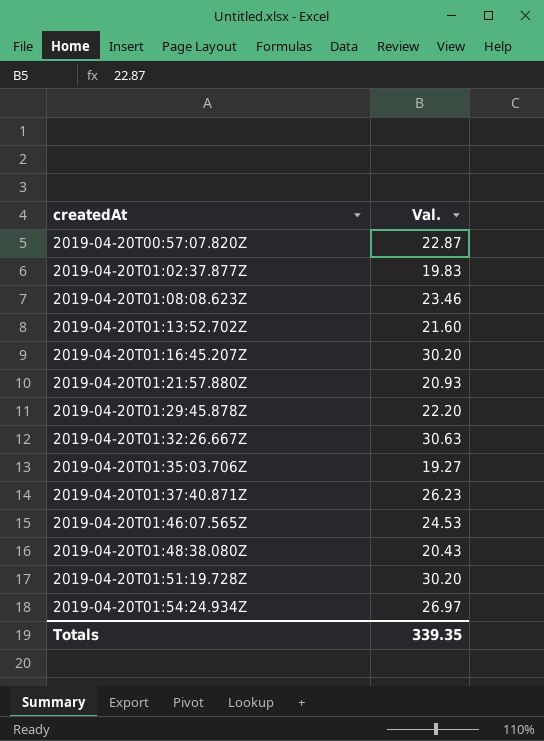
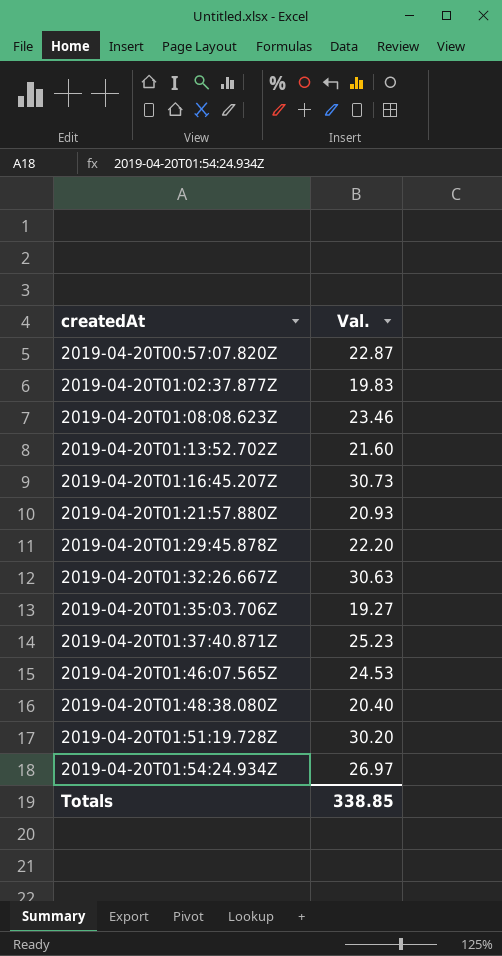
2019-04-20T01:16:45.207Z | Val.: 30.20 -> 30.73
2019-04-20T01:37:40.871Z | Val.: 26.23 -> 25.23
2019-04-20T01:48:38.080Z | Val.: 20.43 -> 20.40
Totals | Val.: 339.35 -> 338.85

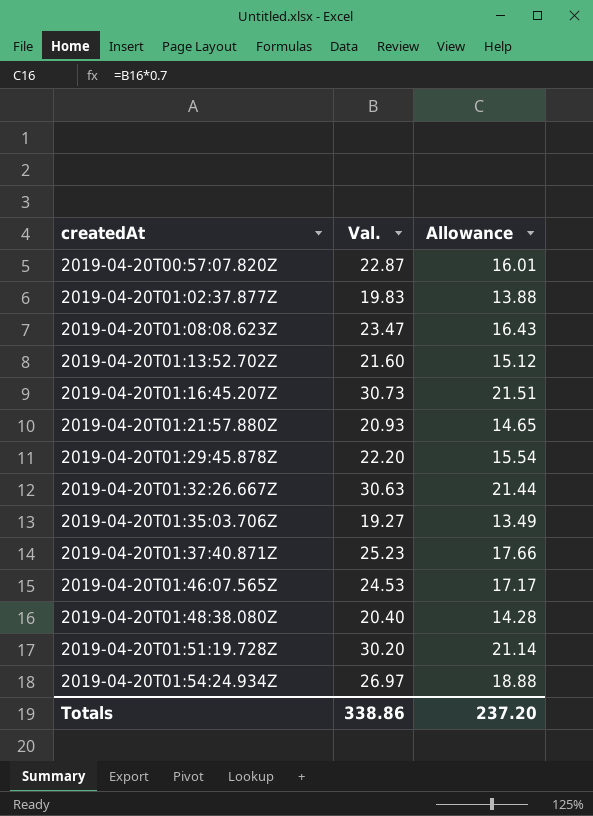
column Allowance | formula: none -> [Val.] * 0.7
2019-04-20T01:08:08.623Z | Val.: 23.46 -> 23.47
Totals | Val.: 338.85 -> 338.86

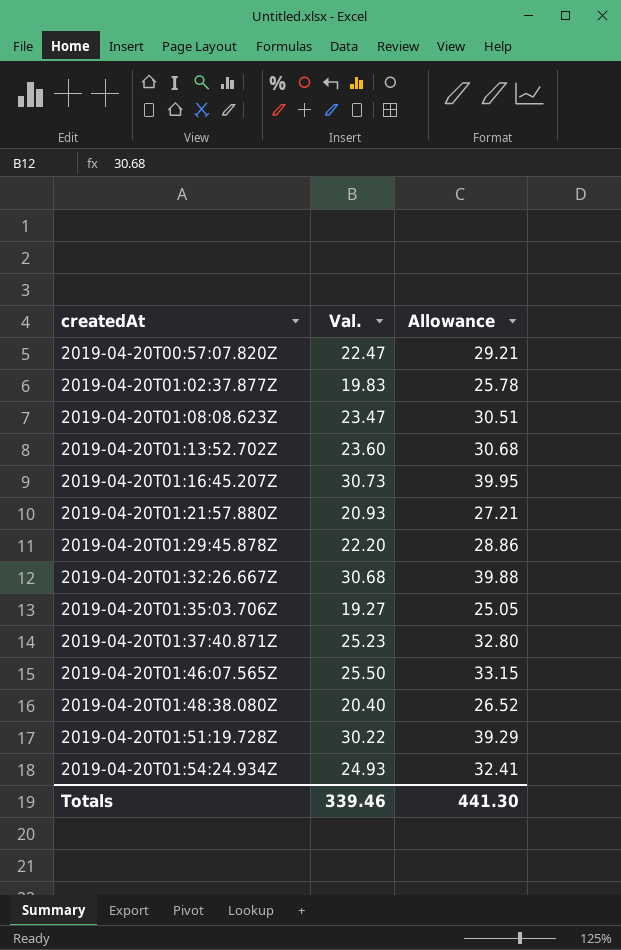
column Allowance | formula: [Val.] * 0.7 -> [Val.] * 1.3
2019-04-20T00:57:07.820Z | Val.: 22.87 -> 22.47
2019-04-20T01:13:52.702Z | Val.: 21.60 -> 23.60
2019-04-20T01:32:26.667Z | Val.: 30.63 -> 30.68
2019-04-20T01:46:07.565Z | Val.: 24.53 -> 25.50
2019-04-20T01:51:19.728Z | Val.: 30.20 -> 30.22
2019-04-20T01:54:24.934Z | Val.: 26.97 -> 24.93
Totals | Val.: 338.86 -> 339.46
Totals | Allowance: 237.20 -> 441.30

